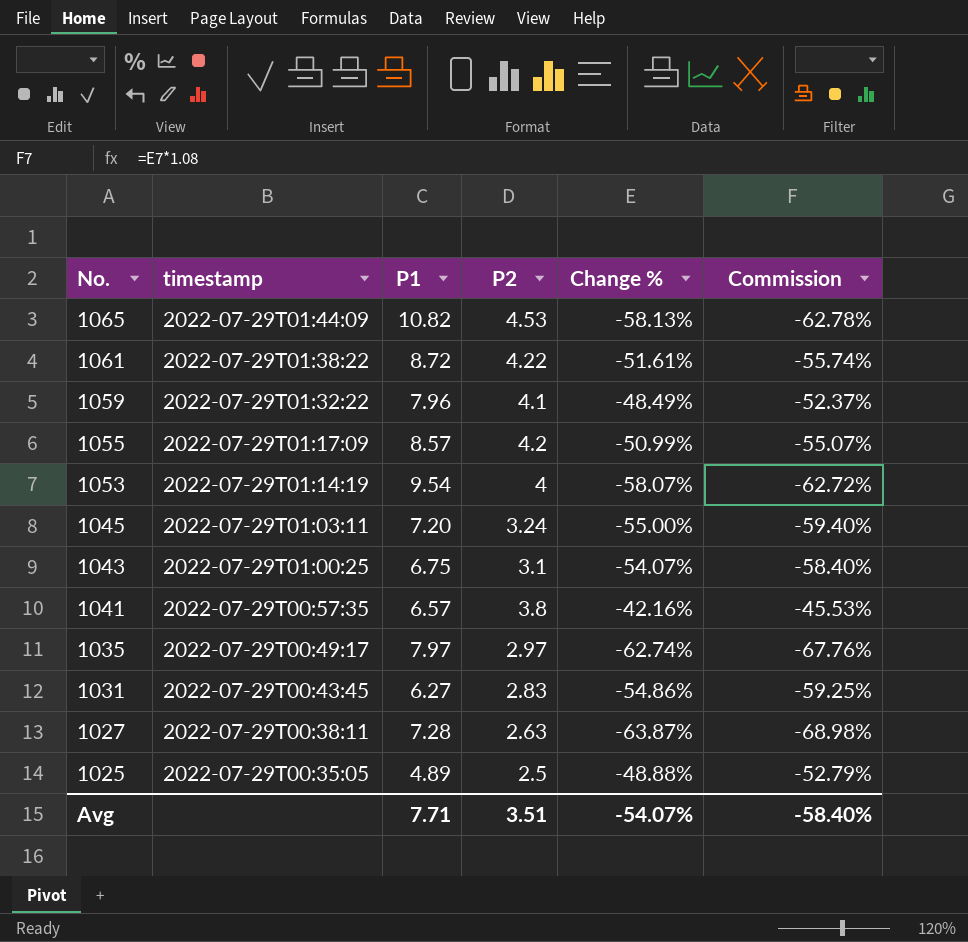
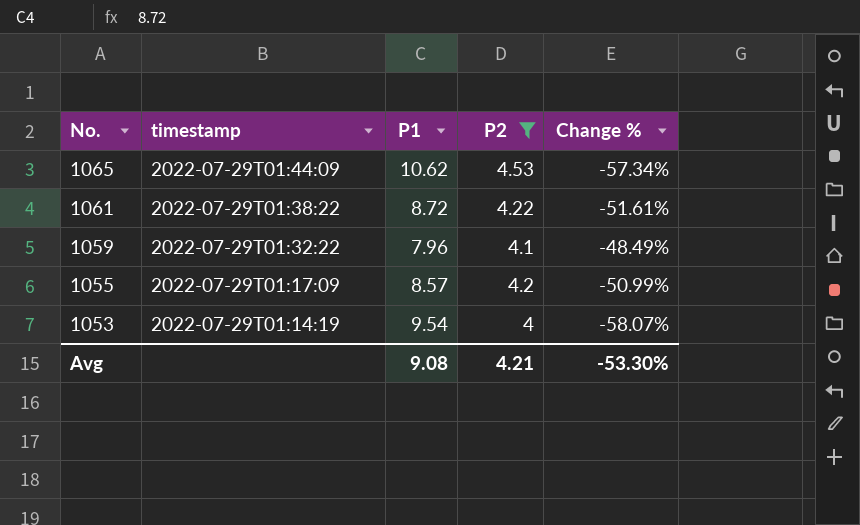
filter: none -> P2 >= 4
column Commission | formula: [Change %] * 1.08 -> none
1065 | P1: 10.82 -> 10.62
1065 | Change %: -58.13% -> -57.34%
Avg | P1: 7.71 -> 9.08
Avg | P2: 3.51 -> 4.21
Avg | Change %: -54.07% -> -53.30%

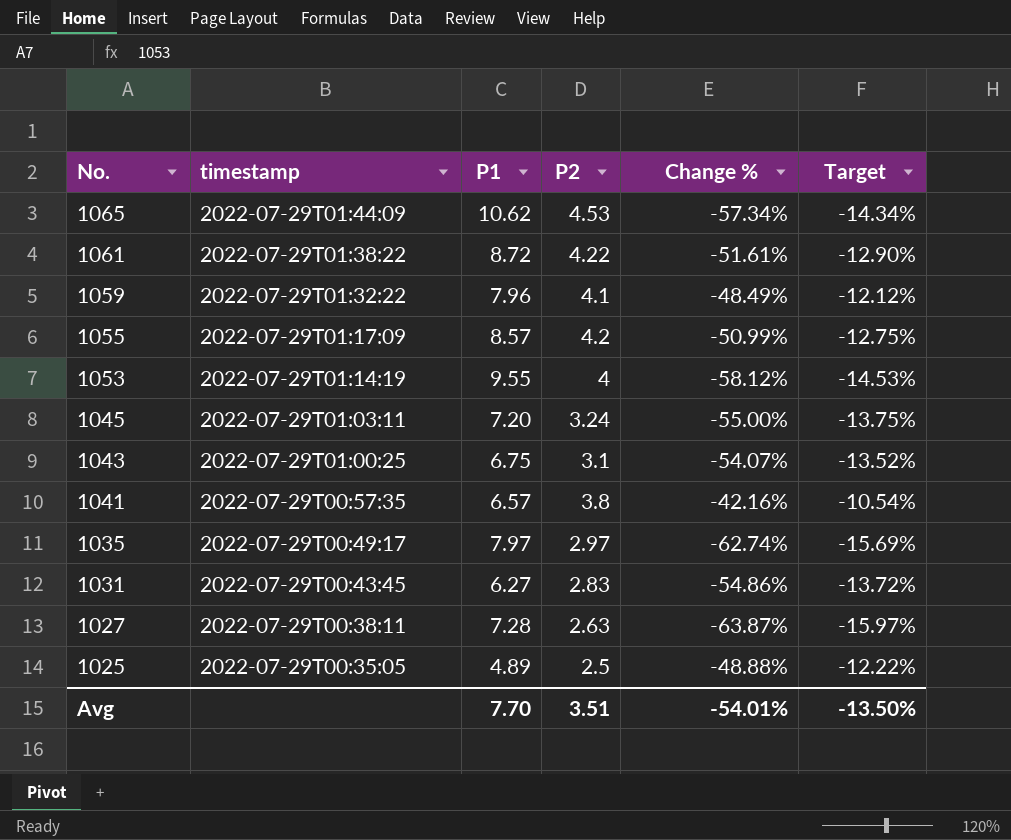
filter: P2 >= 4 -> none
column Target | formula: none -> [Change %] * 0.25
1053 | P1: 9.54 -> 9.55
1053 | Change %: -58.07% -> -58.12%
Avg | P1: 9.08 -> 7.70
Avg | P2: 4.21 -> 3.51
Avg | Change %: -53.30% -> -54.01%

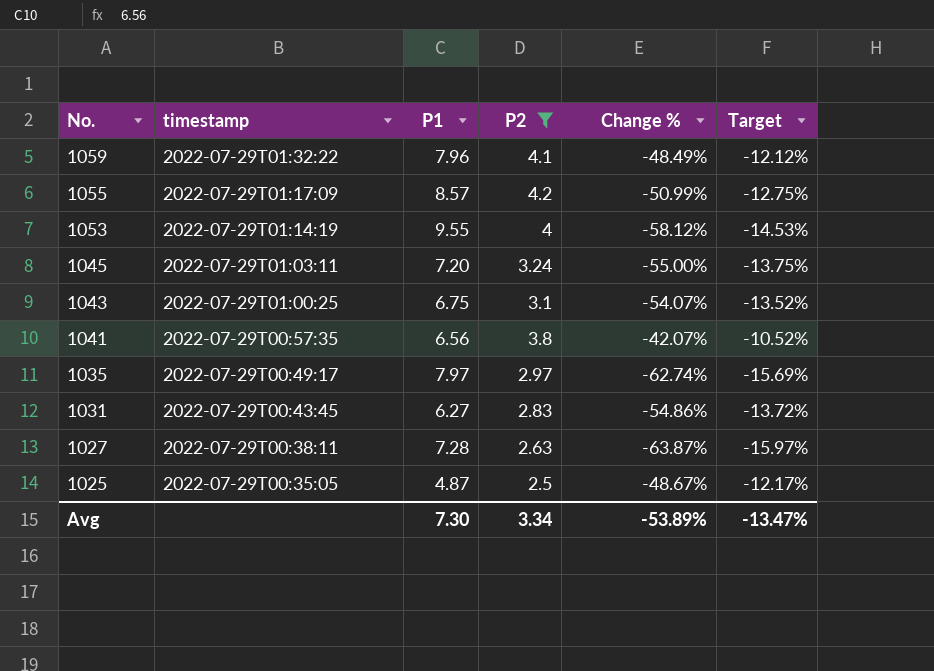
filter: none -> P2 <= 4.2
1041 | P1: 6.57 -> 6.56
1041 | Change %: -42.16% -> -42.07%
1041 | Target: -10.54% -> -10.52%
1025 | P1: 4.89 -> 4.87
1025 | Change %: -48.88% -> -48.67%
1025 | Target: -12.22% -> -12.17%
Avg | P1: 7.70 -> 7.30
Avg | P2: 3.51 -> 3.34
Avg | Change %: -54.01% -> -53.89%
Avg | Target: -13.50% -> -13.47%

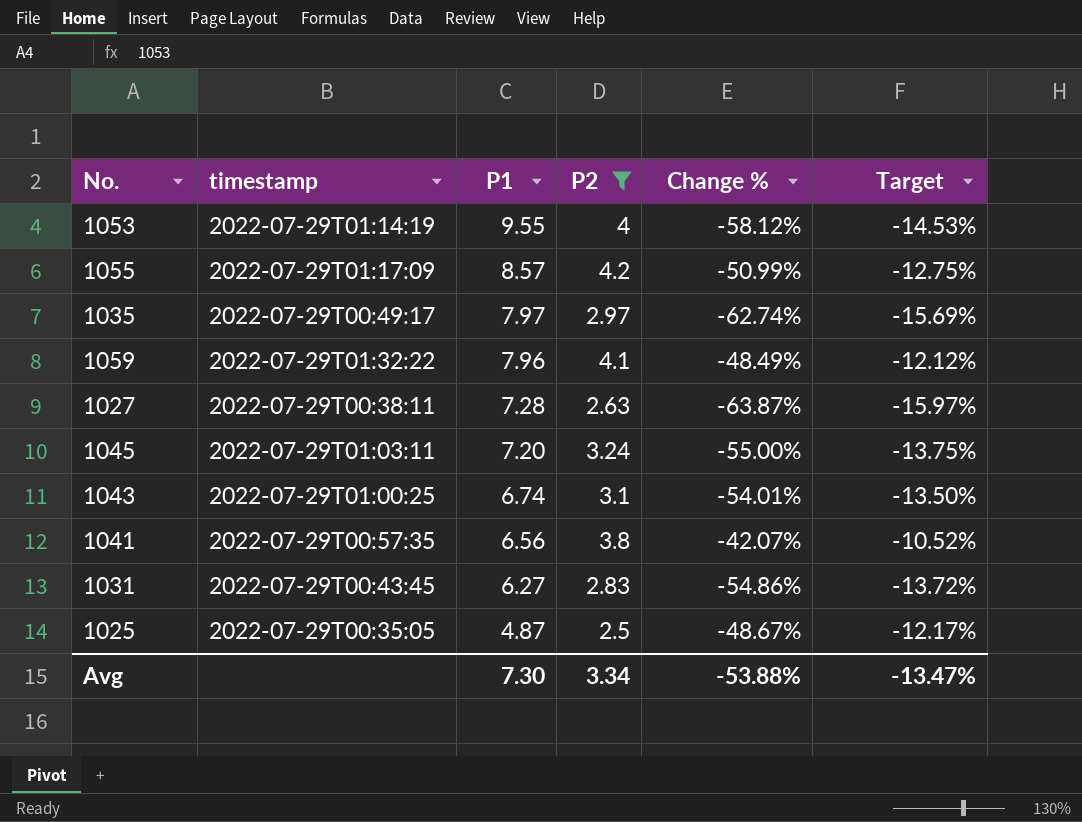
row order: No. descending -> P1 descending
1043 | P1: 6.75 -> 6.74
1043 | Change %: -54.07% -> -54.01%
1043 | Target: -13.52% -> -13.50%
Avg | Change %: -53.89% -> -53.88%

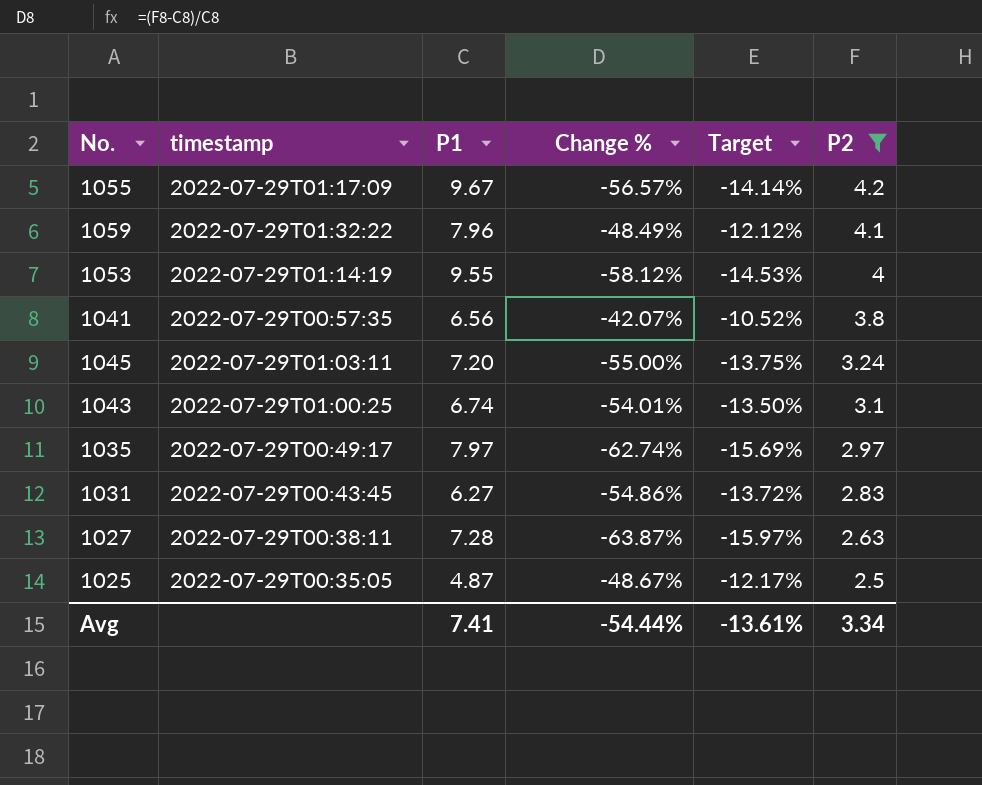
row order: P1 descending -> P2 descending
column P2 | position: 4 -> 6
1055 | P1: 8.57 -> 9.67
1055 | Change %: -50.99% -> -56.57%
1055 | Target: -12.75% -> -14.14%
Avg | P1: 7.30 -> 7.41
Avg | Change %: -53.88% -> -54.44%
Avg | Target: -13.47% -> -13.61%

